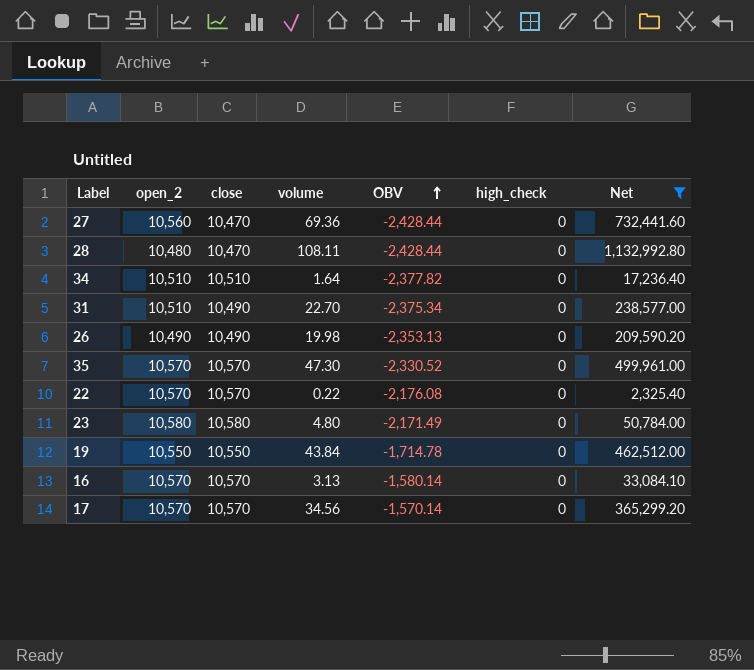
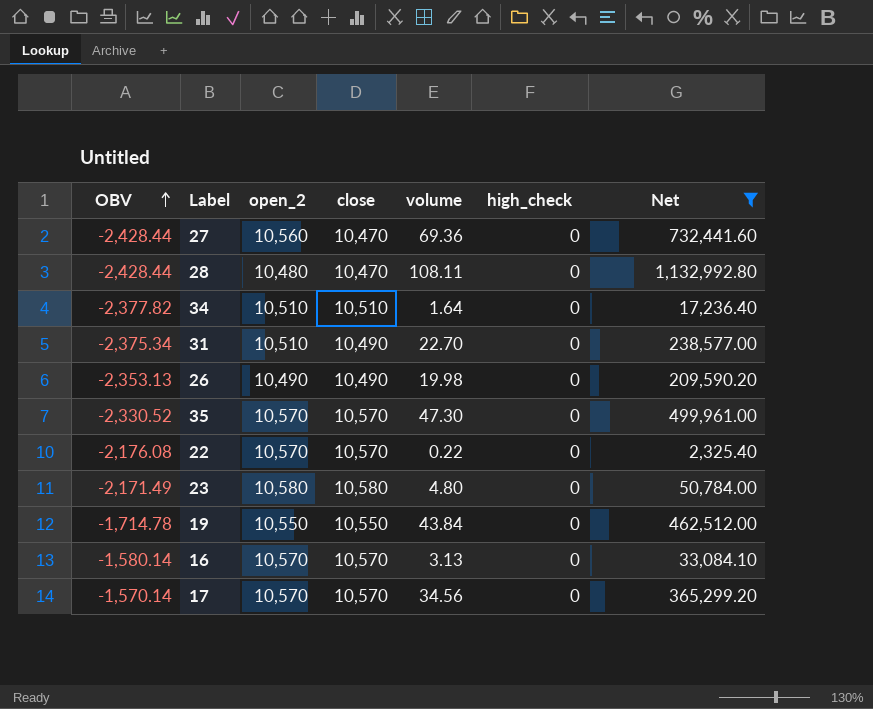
column OBV | position: 5 -> 1

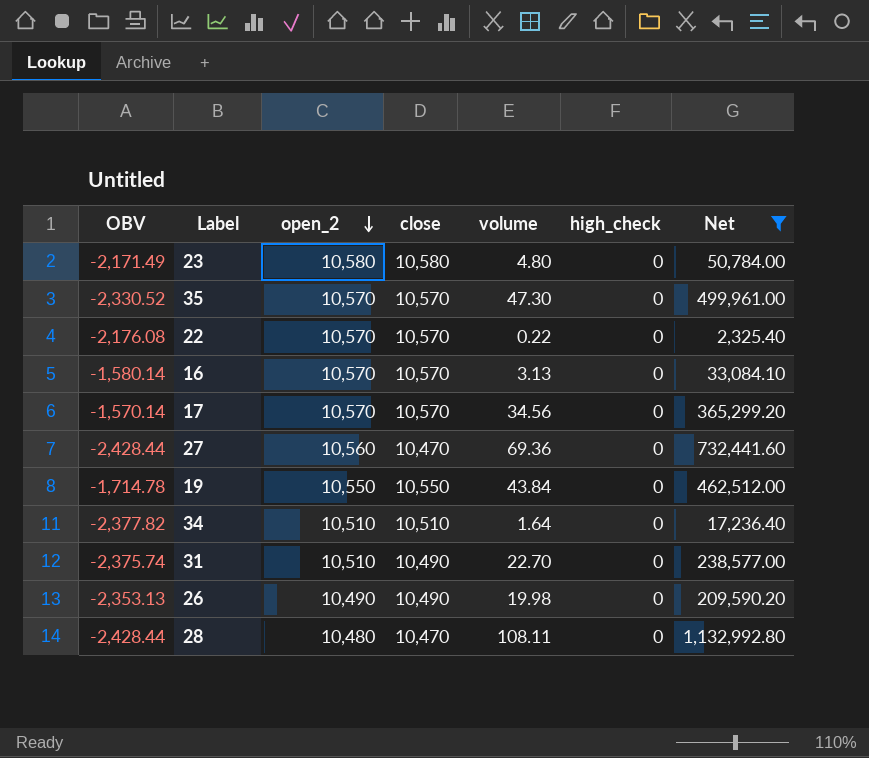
row order: OBV ascending -> open_2 descending
31 | OBV: -2,375.34 -> -2,375.74

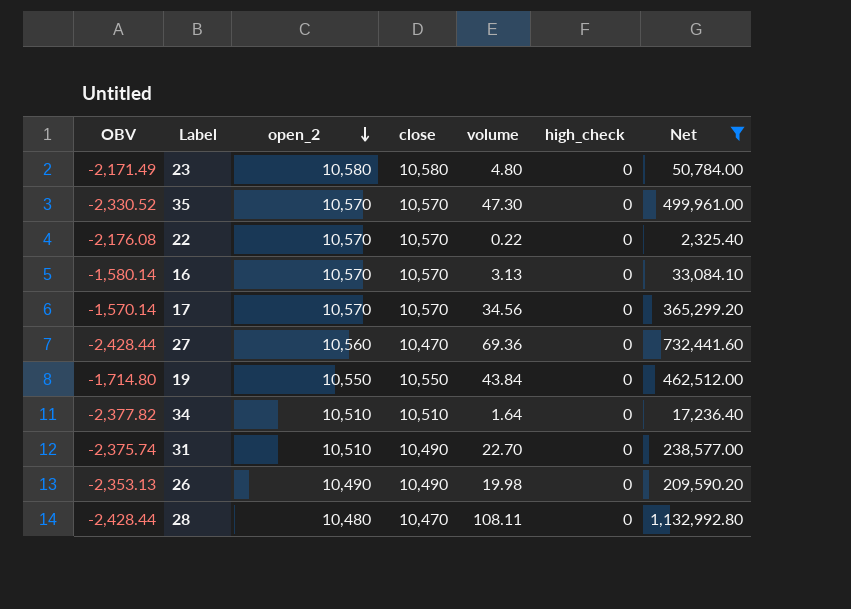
19 | OBV: -1,714.78 -> -1,714.80

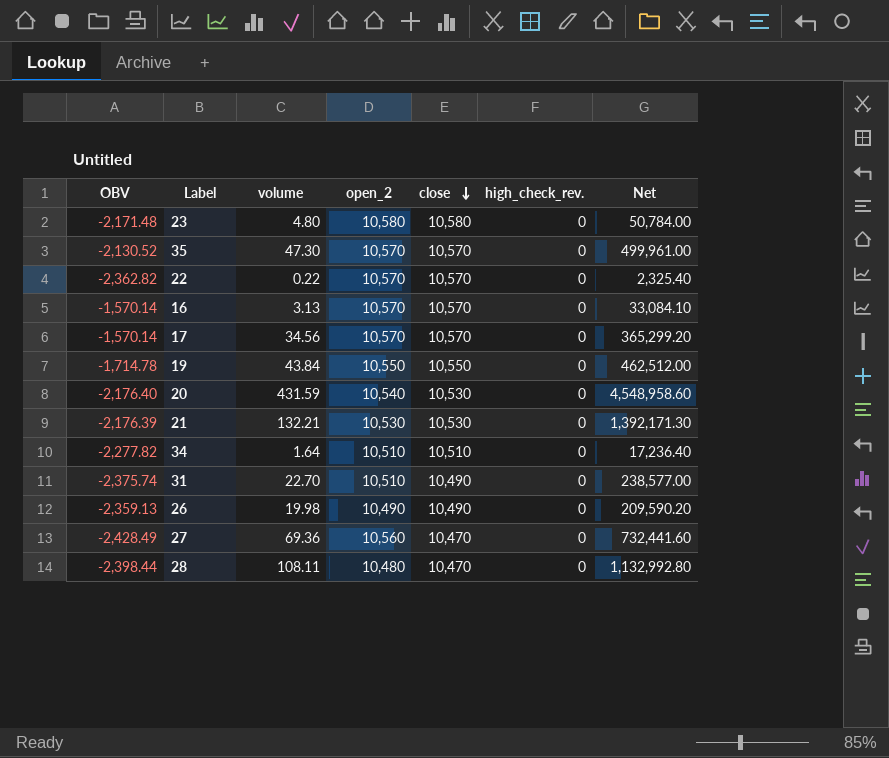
filter: Net <= 1,132,992.80 -> none
row order: open_2 descending -> close descending
column volume | position: 5 -> 3
column name: high_check -> high_check_rev.
23 | OBV: -2,171.49 -> -2,171.48
35 | OBV: -2,330.52 -> -2,130.52
22 | OBV: -2,176.08 -> -2,362.82
16 | OBV: -1,580.14 -> -1,570.14
19 | OBV: -1,714.80 -> -1,714.78
34 | OBV: -2,377.82 -> -2,277.82
26 | OBV: -2,353.13 -> -2,359.13
27 | OBV: -2,428.44 -> -2,428.49
28 | OBV: -2,428.44 -> -2,398.44

